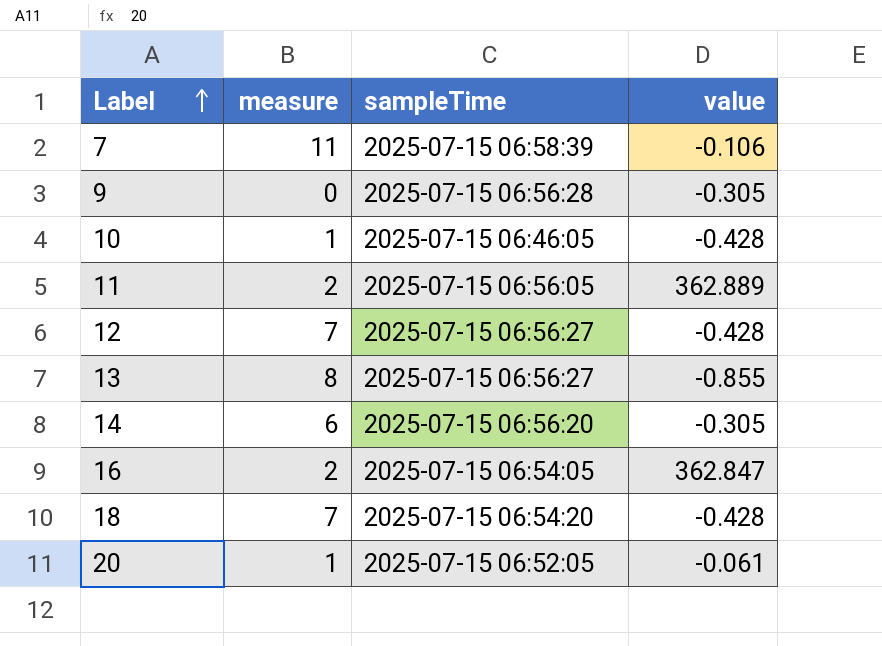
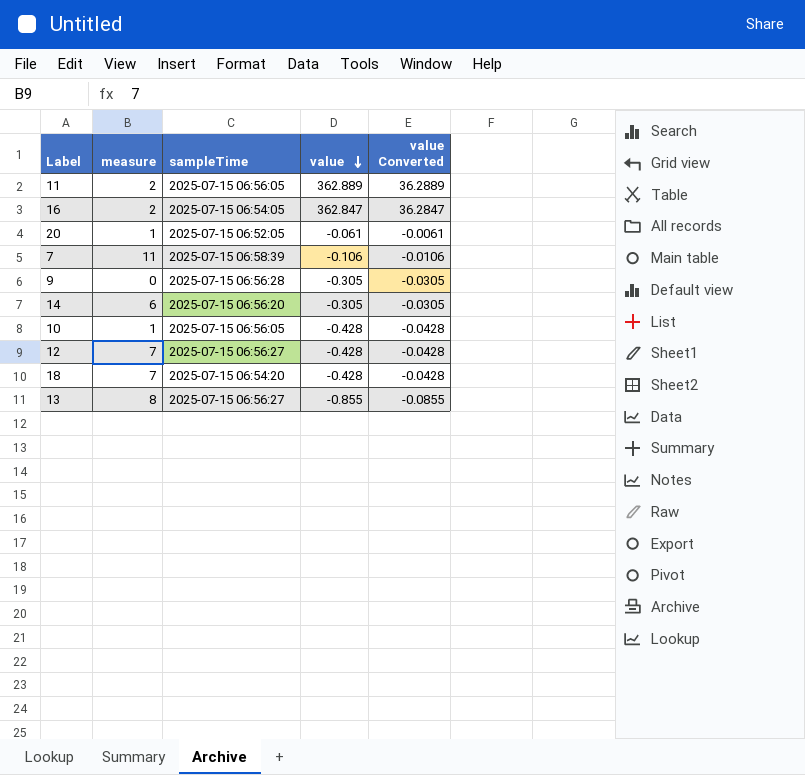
row order: Label ascending -> value descending
column value Converted | formula: none -> [value] * 0.1
10 | sampleTime: 2025-07-15 06:46:05 -> 2025-07-15 06:56:05

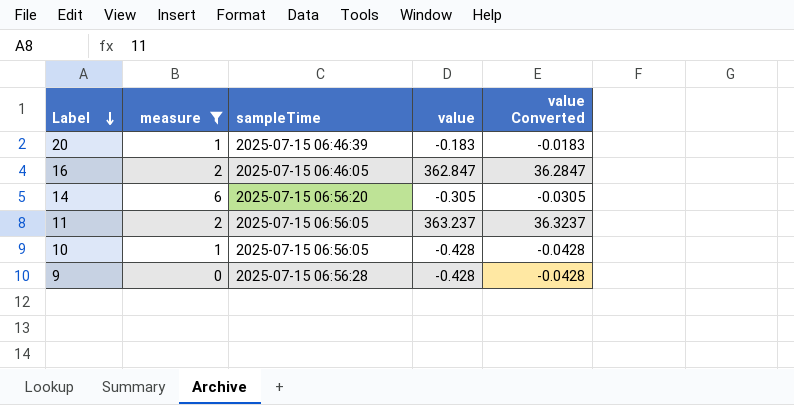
filter: none -> measure <= 6
row order: value descending -> Label descending
20 | sampleTime: 2025-07-15 06:52:05 -> 2025-07-15 06:46:39
20 | value: -0.061 -> -0.183
20 | value Converted: -0.0061 -> -0.0183
16 | sampleTime: 2025-07-15 06:54:05 -> 2025-07-15 06:46:05
11 | value: 362.889 -> 363.237
11 | value Converted: 36.2889 -> 36.3237
9 | value: -0.305 -> -0.428
9 | value Converted: -0.0305 -> -0.0428

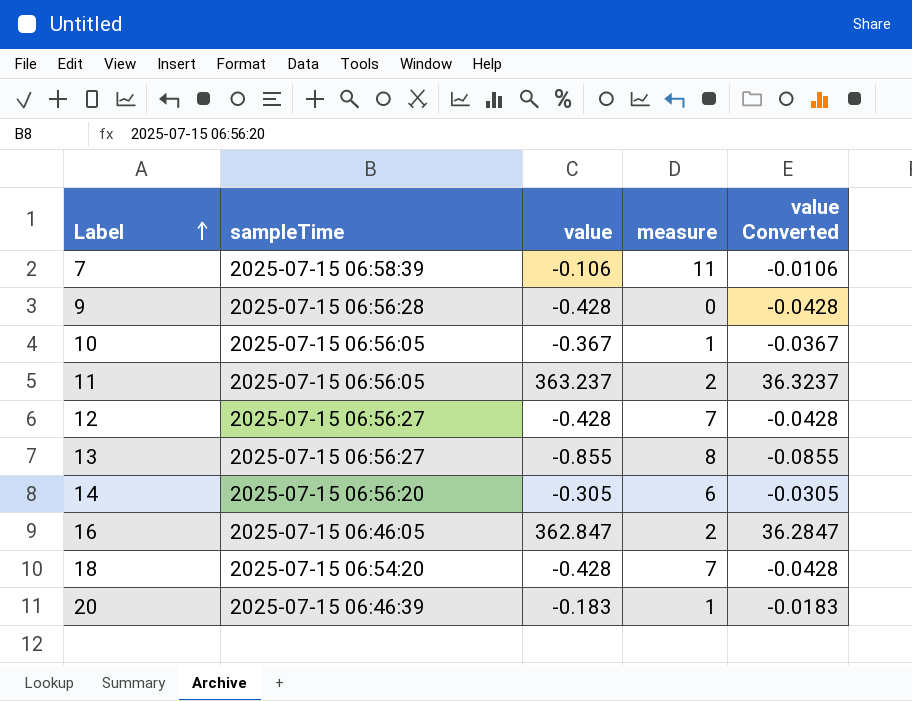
filter: measure <= 6 -> none
row order: Label descending -> Label ascending
column measure | position: 2 -> 4
10 | value: -0.428 -> -0.367
10 | value Converted: -0.0428 -> -0.0367

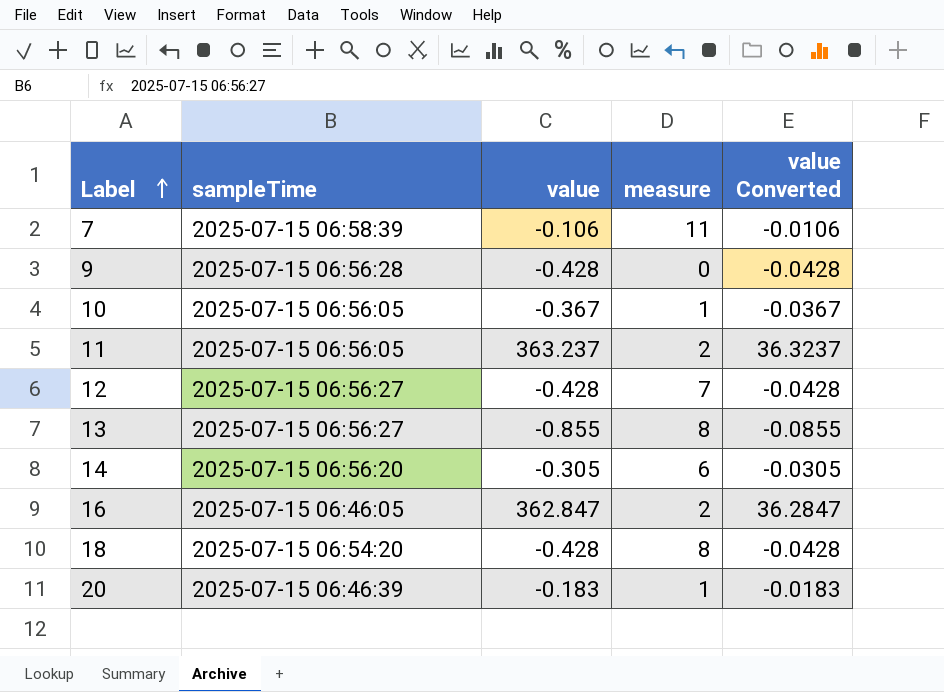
18 | measure: 7 -> 8

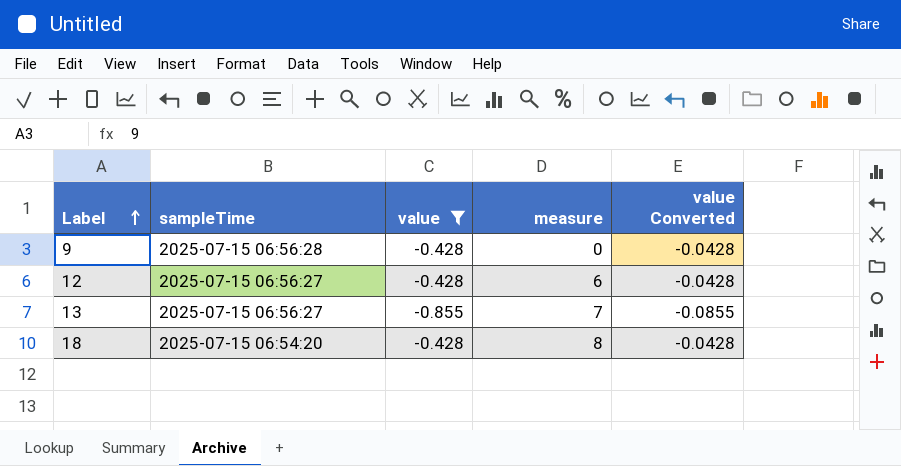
filter: none -> value <= -0.428
12 | measure: 7 -> 6
13 | measure: 8 -> 7

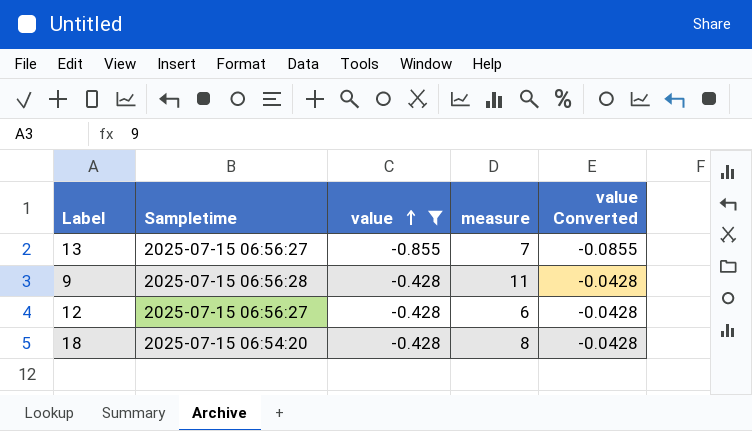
row order: Label ascending -> value ascending
column name: sampleTime -> Sampletime
9 | measure: 0 -> 11

